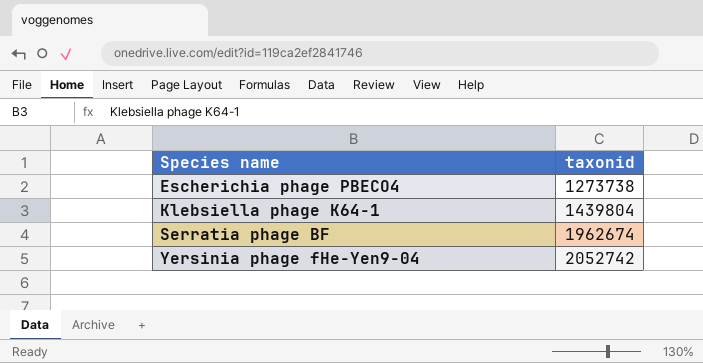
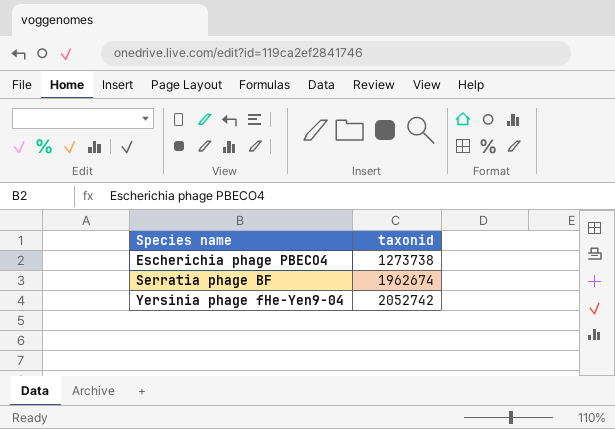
row Klebsiella phage K64-1: 1439804 -> none

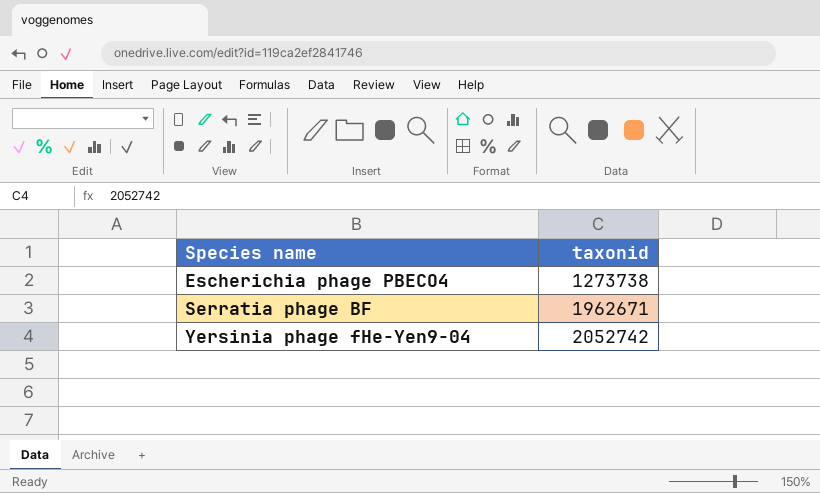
Serratia phage BF | taxonid: 1962674 -> 1962671

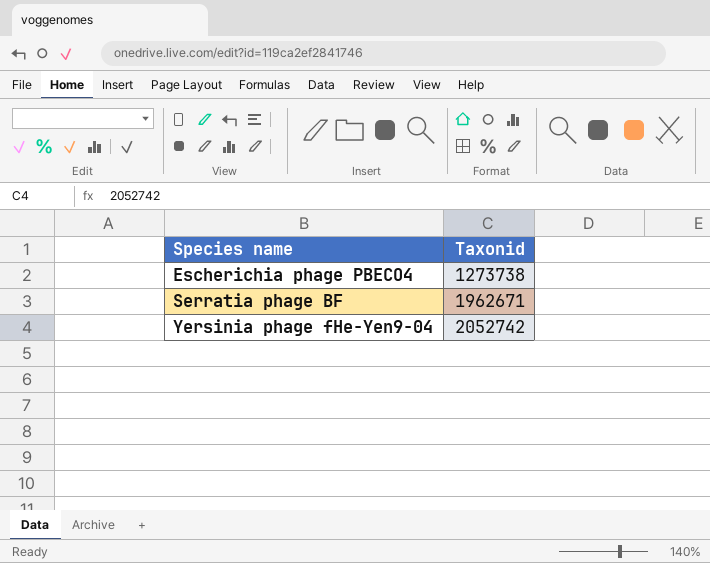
column name: taxonid -> Taxonid

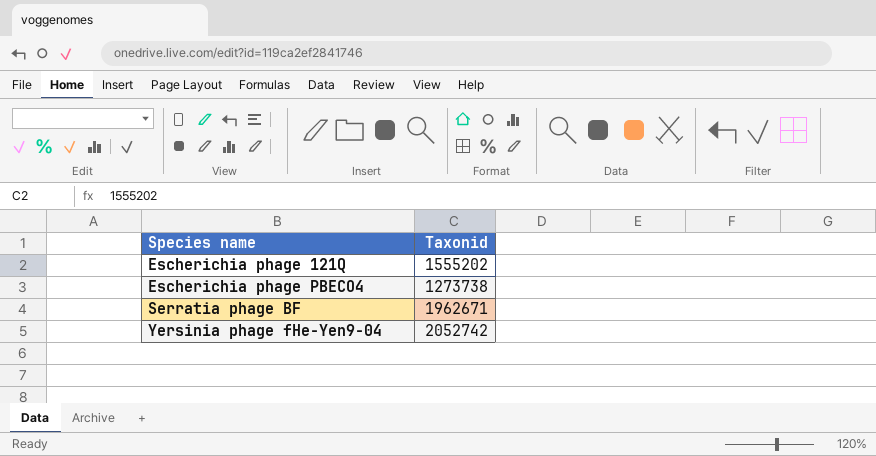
row Escherichia phage 121Q: none -> 1555202

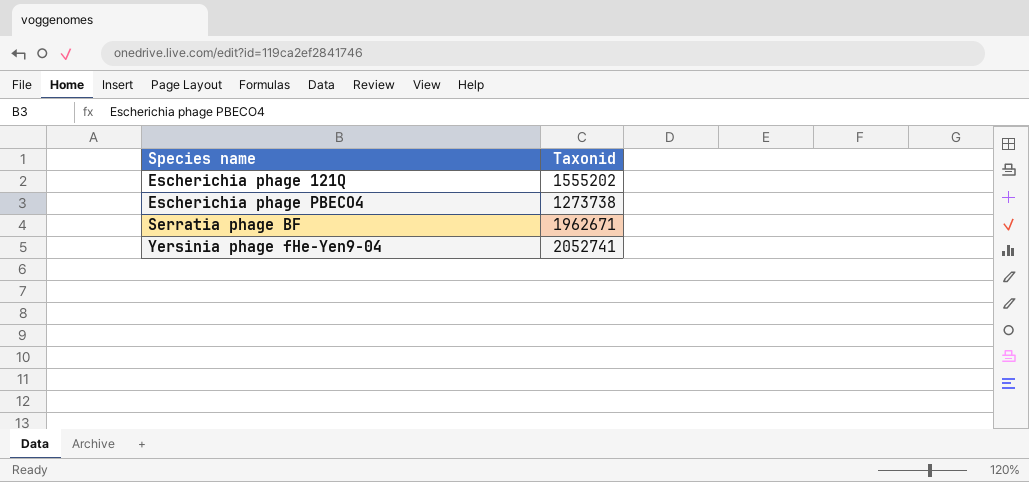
Yersinia phage fHe-Yen9-04 | Taxonid: 2052742 -> 2052741

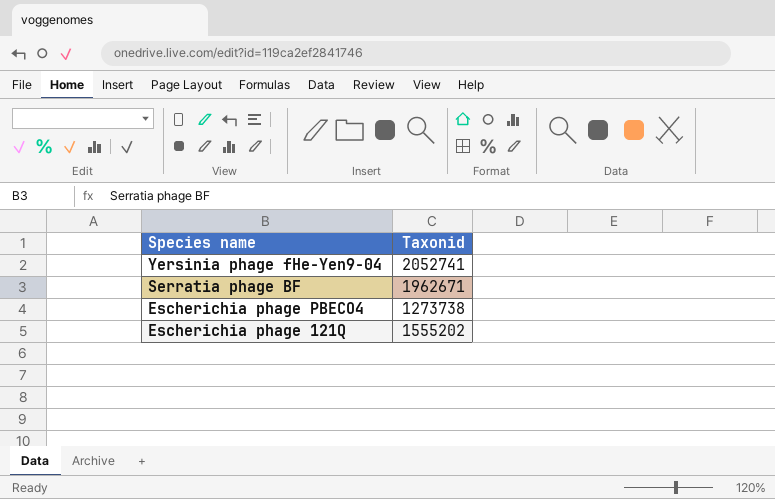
row order: Species name ascending -> Species name descending

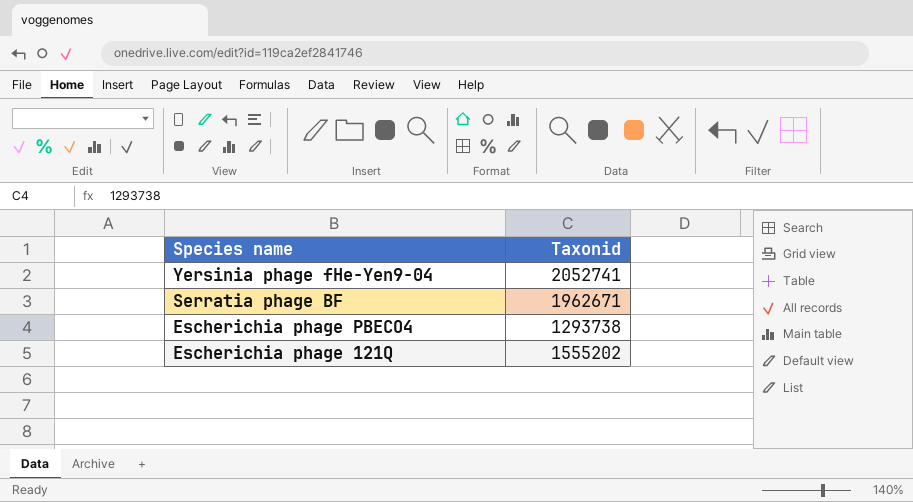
Escherichia phage PBECO4 | Taxonid: 1273738 -> 1293738

